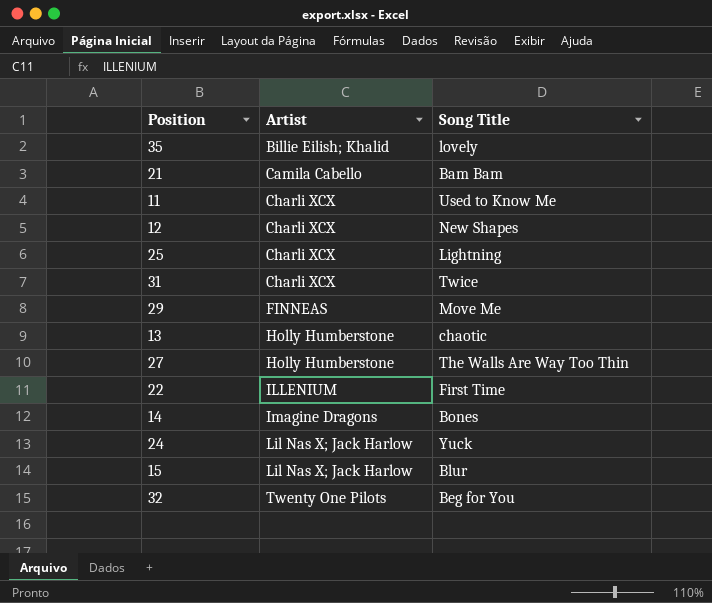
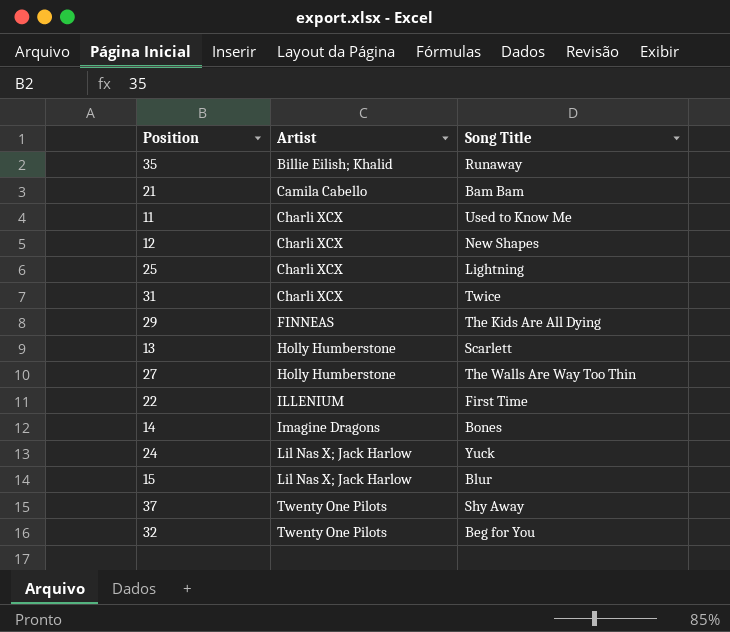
35 | Song Title: lovely -> Runaway
29 | Song Title: Move Me -> The Kids Are All Dying
13 | Song Title: chaotic -> Scarlett
row 37: none -> Twenty One Pilots | Shy Away

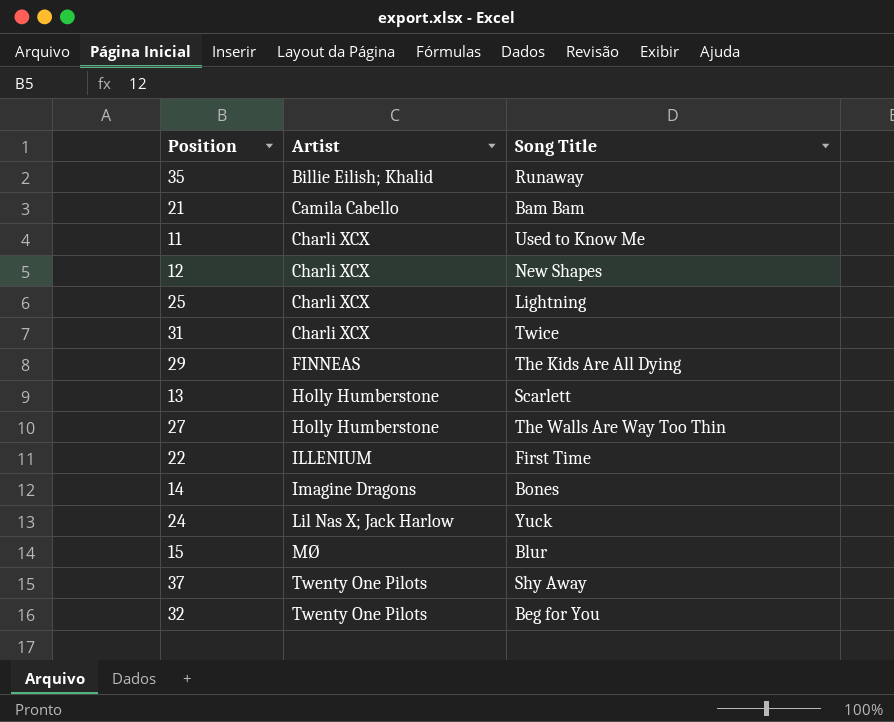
15 | Artist: Lil Nas X; Jack Harlow -> MØ

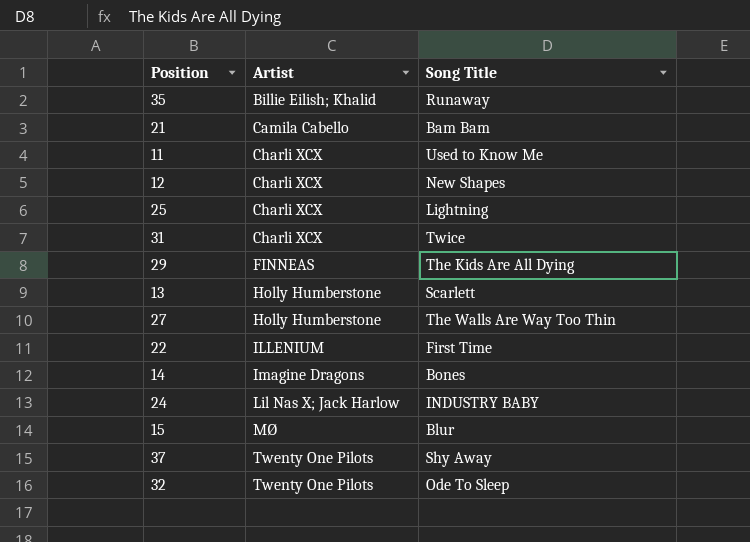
24 | Song Title: Yuck -> INDUSTRY BABY
32 | Song Title: Beg for You -> Ode To Sleep

